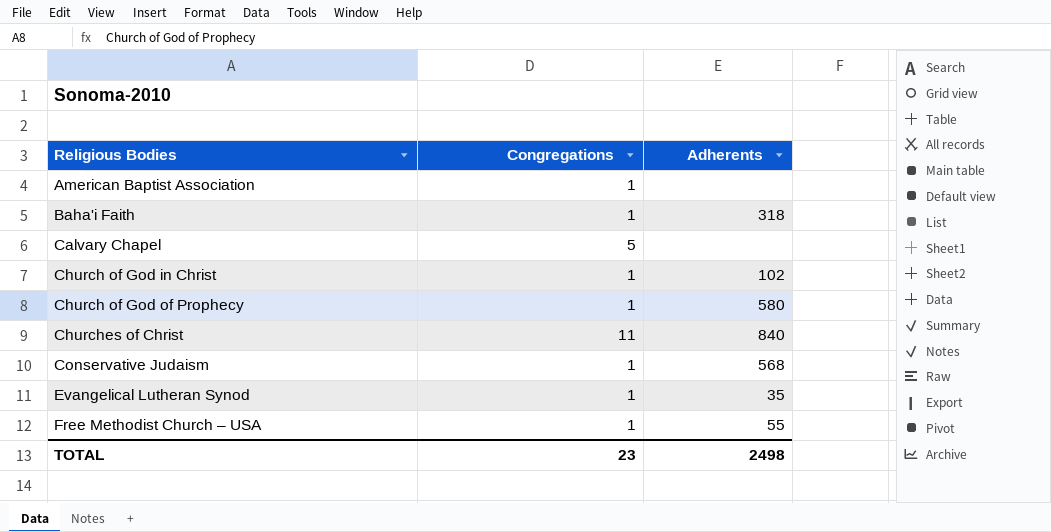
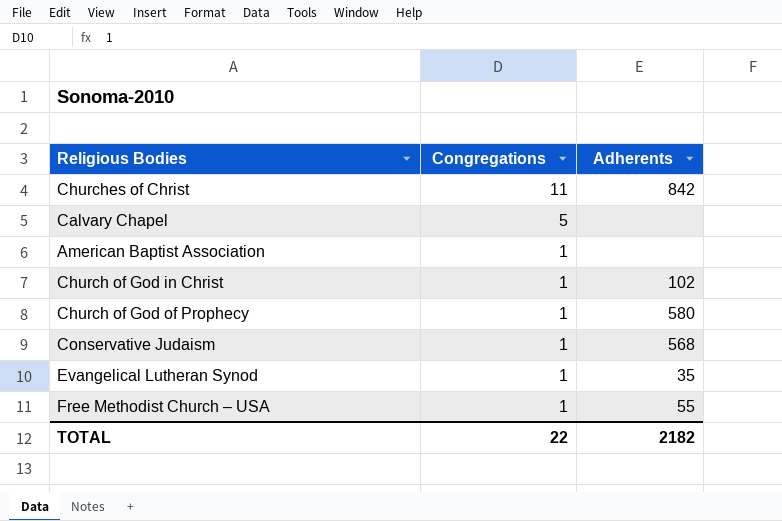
row order: Religious Bodies ascending -> Congregations descending
row Baha'i Faith: 1 | 318 -> none
Churches of Christ | Adherents: 840 -> 842
TOTAL | Congregations: 23 -> 22
TOTAL | Adherents: 2498 -> 2182

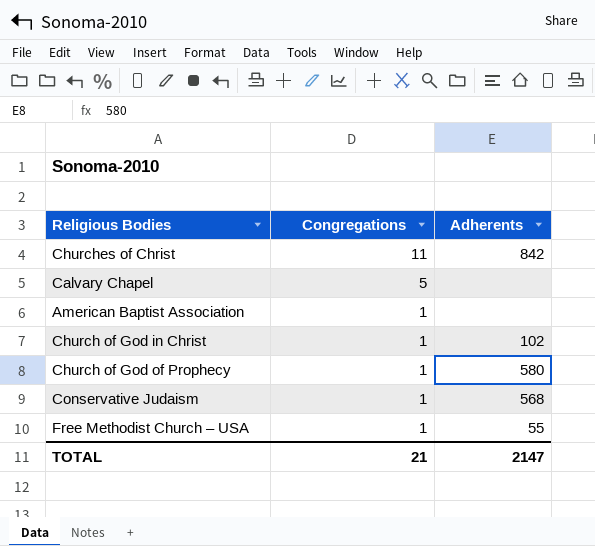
row Evangelical Lutheran Synod: 1 | 35 -> none
TOTAL | Congregations: 22 -> 21
TOTAL | Adherents: 2182 -> 2147

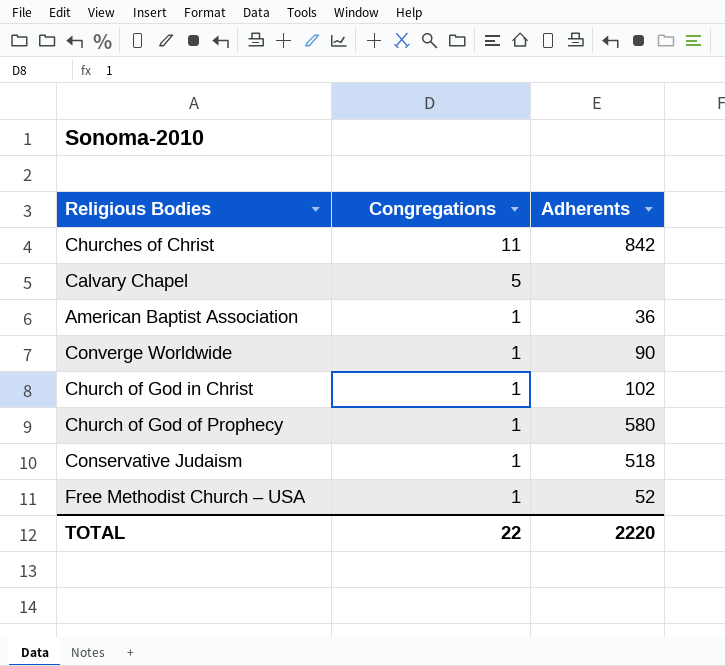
American Baptist Association | Adherents: none -> 36
row Converge Worldwide: none -> 1 | 90
Conservative Judaism | Adherents: 568 -> 518
Free Methodist Church – USA | Adherents: 55 -> 52
TOTAL | Congregations: 21 -> 22
TOTAL | Adherents: 2147 -> 2220

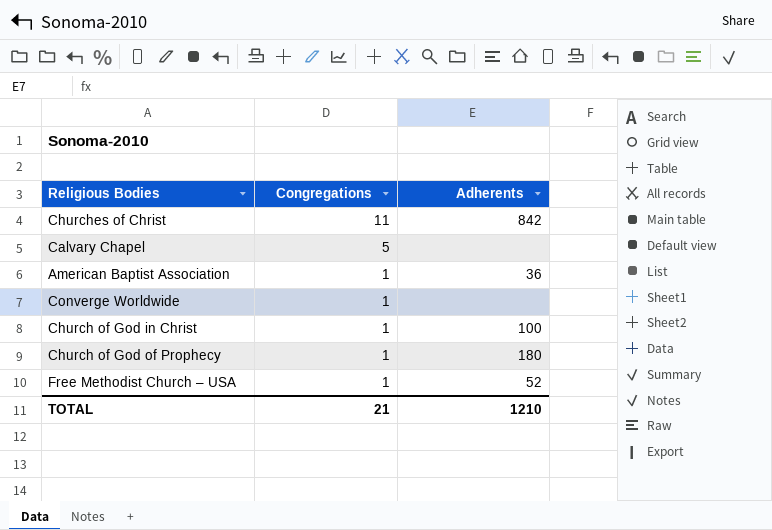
row Conservative Judaism: 1 | 518 -> none
Converge Worldwide | Adherents: 90 -> none
Church of God in Christ | Adherents: 102 -> 100
Church of God of Prophecy | Adherents: 580 -> 180
TOTAL | Congregations: 22 -> 21
TOTAL | Adherents: 2220 -> 1210

